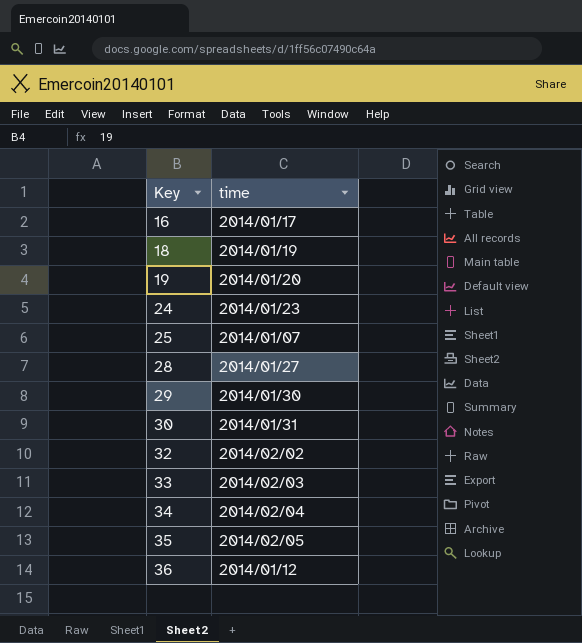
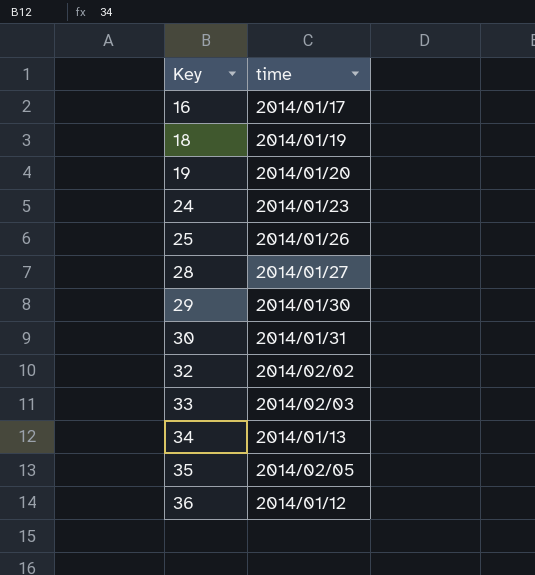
25 | time: 2014/01/07 -> 2014/01/26
34 | time: 2014/02/04 -> 2014/01/13

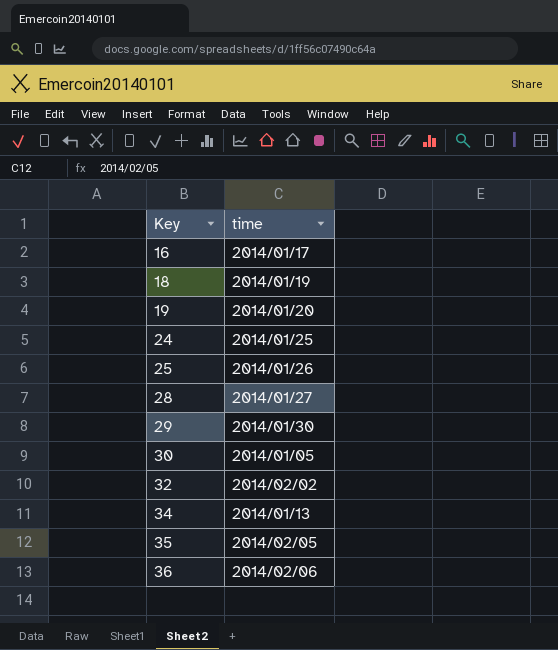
row 33: 2014/02/03 -> none
24 | time: 2014/01/23 -> 2014/01/25
30 | time: 2014/01/31 -> 2014/01/05
36 | time: 2014/01/12 -> 2014/02/06

